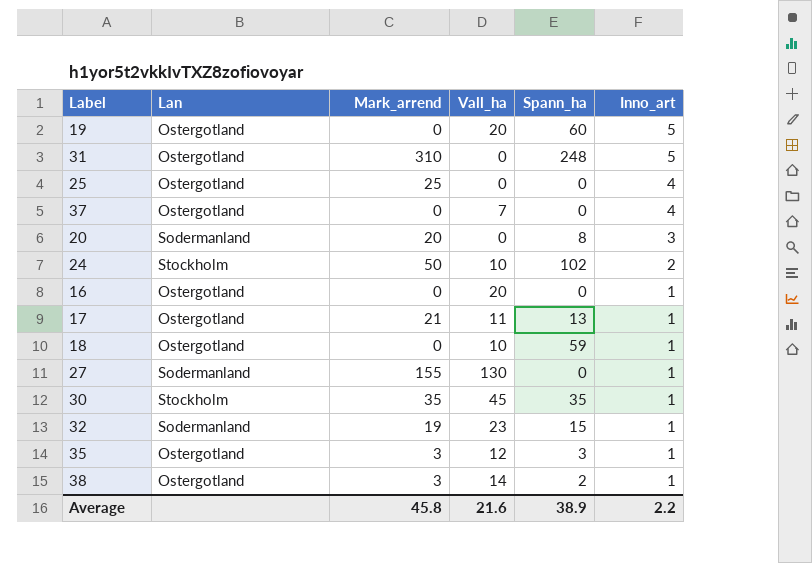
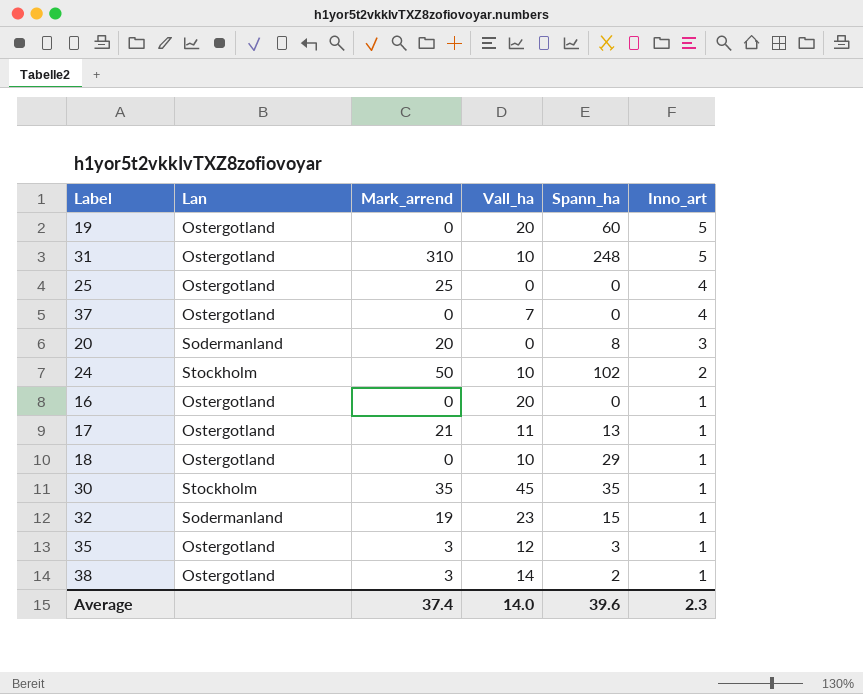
row 27: Sodermanland | 155 | 130 | 0 | 1 -> none
31 | Vall_ha: 0 -> 10
18 | Spann_ha: 59 -> 29
Average | Mark_arrend: 45.8 -> 37.4
Average | Vall_ha: 21.6 -> 14.0
Average | Spann_ha: 38.9 -> 39.6
Average | Inno_art: 2.2 -> 2.3

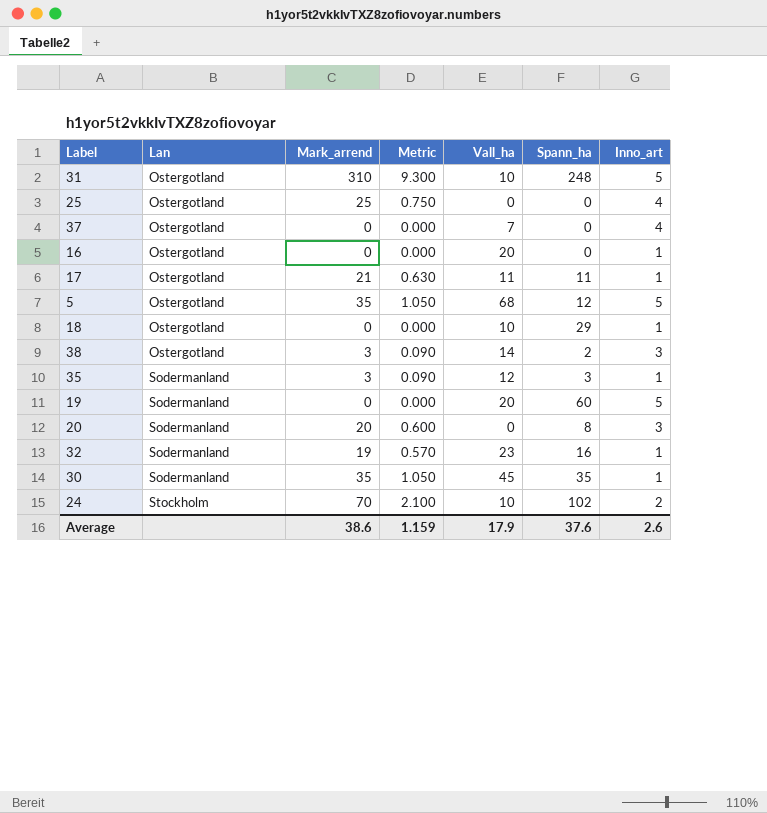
row order: Inno_art descending -> Lan ascending
column Metric | formula: none -> [Mark_arrend] * 0.03
17 | Spann_ha: 13 -> 11
row 5: none -> Ostergotland | 35 | 1.050 | 68 | 12 | 5
38 | Inno_art: 1 -> 3
35 | Lan: Ostergotland -> Sodermanland
19 | Lan: Ostergotland -> Sodermanland
32 | Spann_ha: 15 -> 16
30 | Lan: Stockholm -> Sodermanland
24 | Mark_arrend: 50 -> 70
Average | Mark_arrend: 37.4 -> 38.6
Average | Vall_ha: 14.0 -> 17.9
Average | Spann_ha: 39.6 -> 37.6
Average | Inno_art: 2.3 -> 2.6

